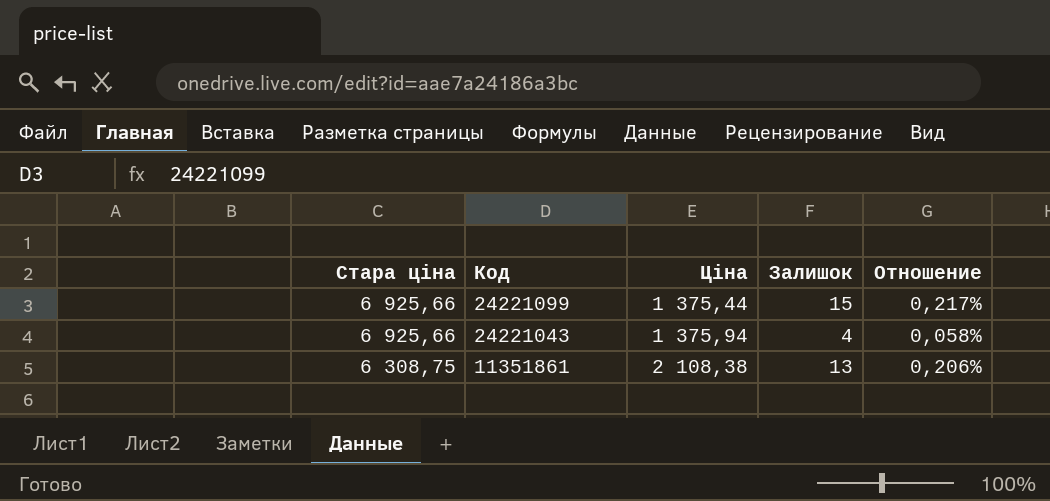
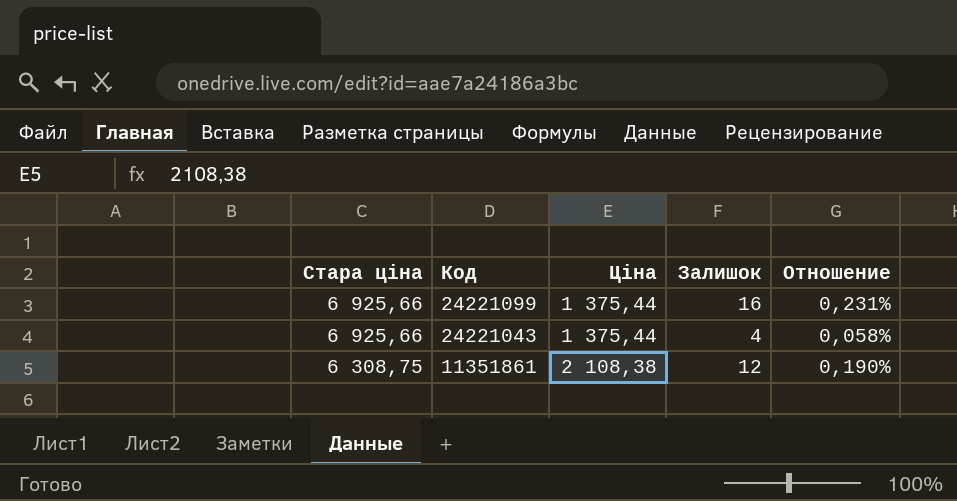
24221099 | Залишок: 15 -> 16
24221099 | Отношение: 0,217% -> 0,231%
24221043 | Ціна: 1 375,94 -> 1 375,44
11351861 | Залишок: 13 -> 12
11351861 | Отношение: 0,206% -> 0,190%

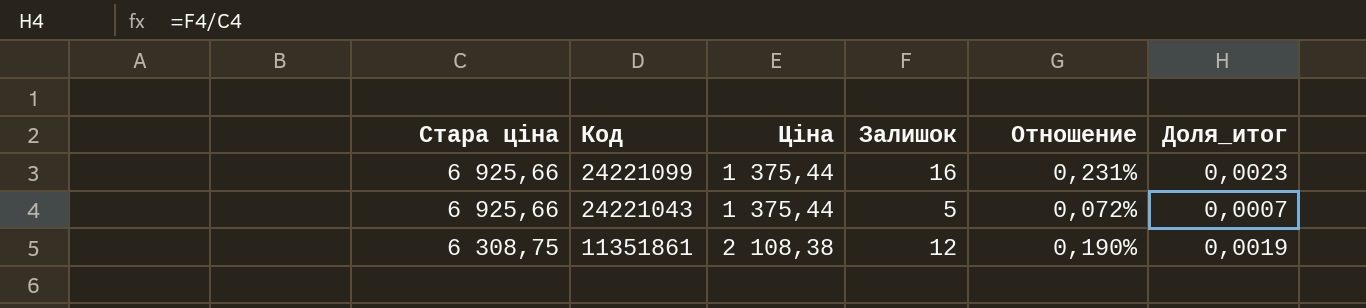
column Доля_итог | formula: none -> [Залишок] / [Стара ціна]
24221043 | Залишок: 4 -> 5
24221043 | Отношение: 0,058% -> 0,072%

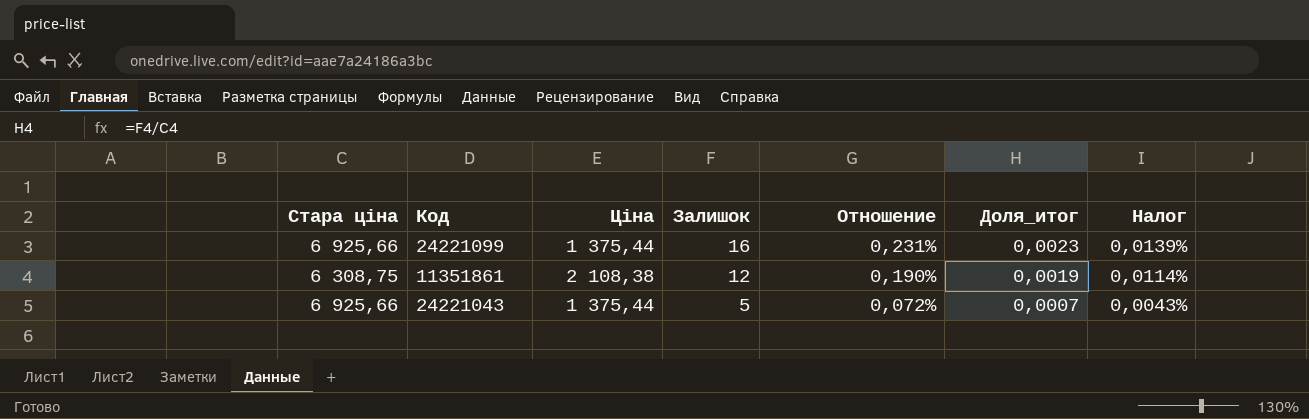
row order: Стара ціна descending -> Залишок descending
column Налог | formula: none -> [Отношение] * 0,06

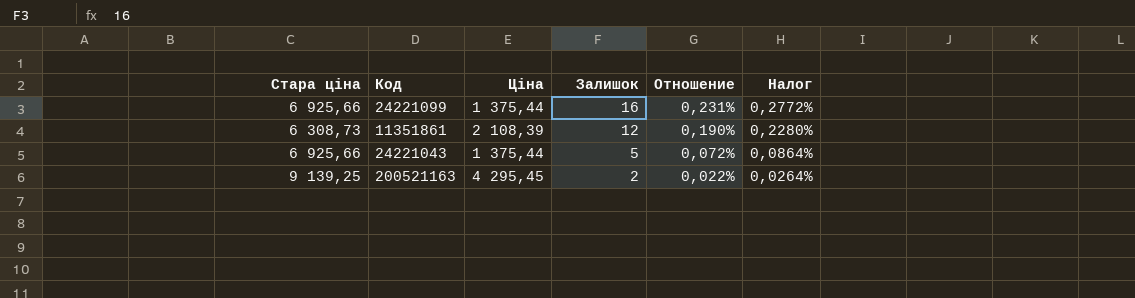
column Доля_итог | formula: [Залишок] / [Стара ціна] -> none
column Налог | formula: [Отношение] * 0,06 -> [Отношение] * 1,2
11351861 | Стара ціна: 6 308,75 -> 6 308,73
11351861 | Ціна: 2 108,38 -> 2 108,39
row 200521163: none -> 9 139,25 | 4 295,45 | 2 | 0,022% | 0,0264%

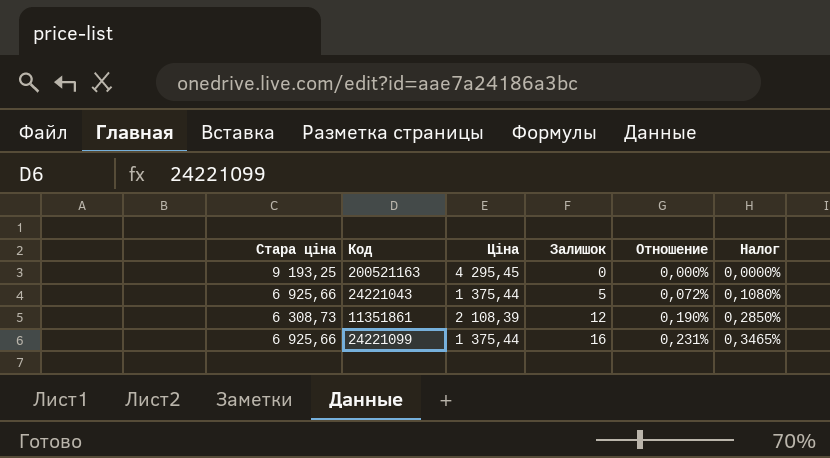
row order: Залишок descending -> Залишок ascending
column Налог | formula: [Отношение] * 1,2 -> [Отношение] * 1,5
200521163 | Стара ціна: 9 139,25 -> 9 193,25
200521163 | Залишок: 2 -> 0
200521163 | Отношение: 0,022% -> 0,000%

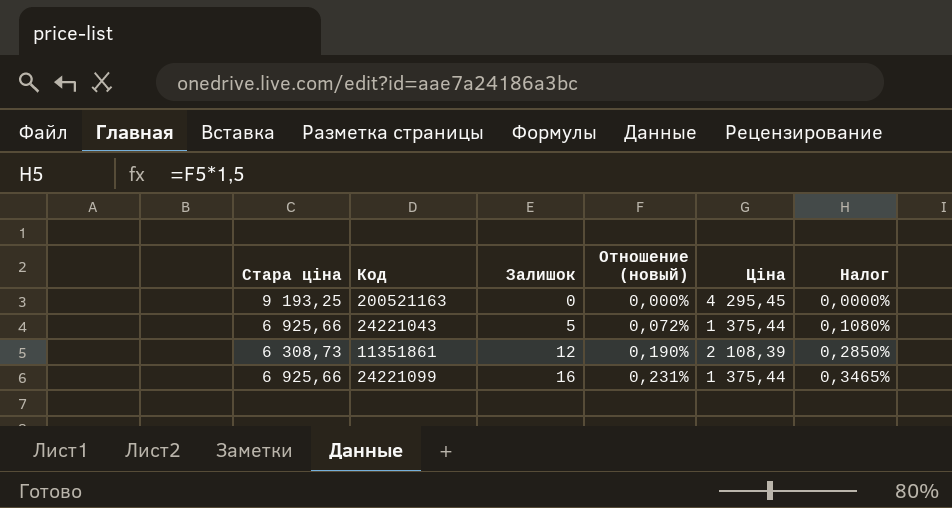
column name: Отношение -> Отношение (новый)
column Ціна | position: 3 -> 5

